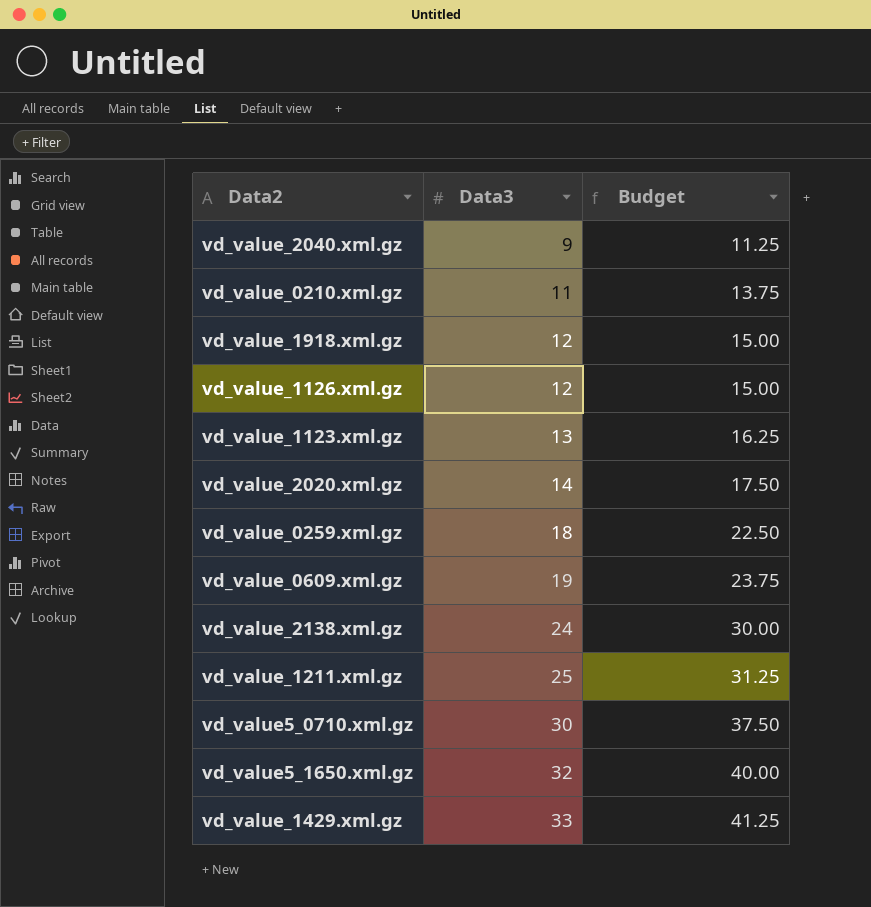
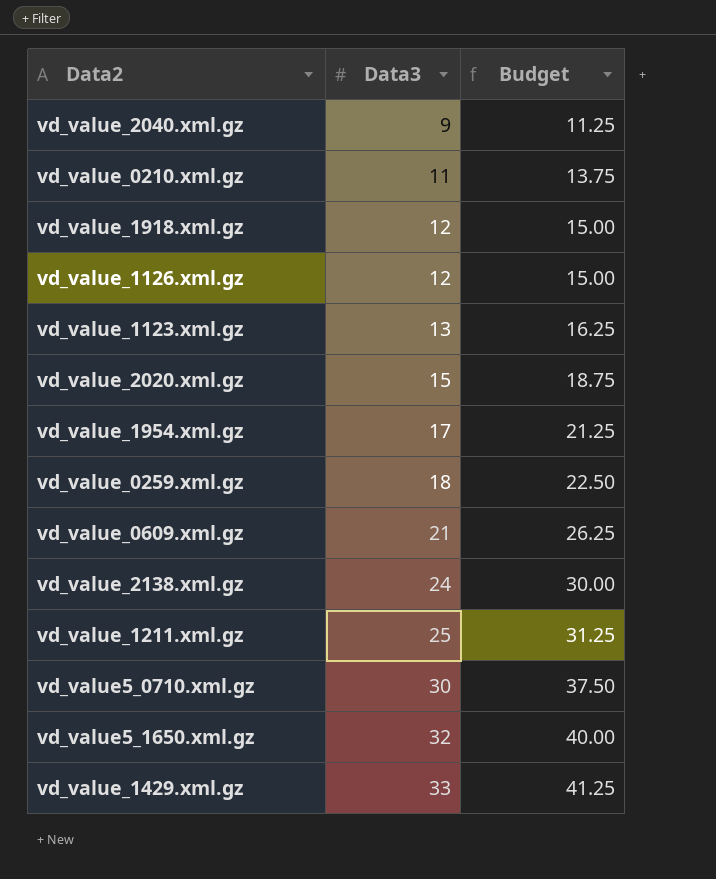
vd_value_2020.xml.gz | Data3: 14 -> 15
vd_value_2020.xml.gz | Budget: 17.50 -> 18.75
row vd_value_1954.xml.gz: none -> 17 | 21.25
vd_value_0609.xml.gz | Data3: 19 -> 21
vd_value_0609.xml.gz | Budget: 23.75 -> 26.25

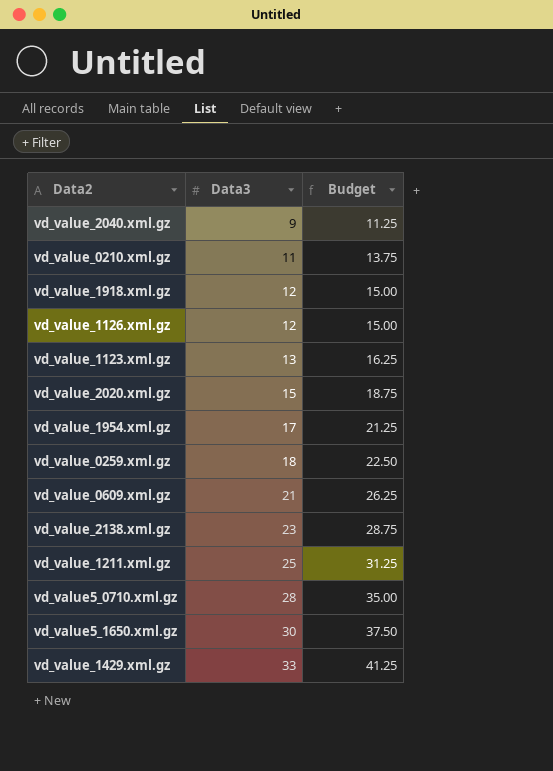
vd_value_2138.xml.gz | Data3: 24 -> 23
vd_value_2138.xml.gz | Budget: 30.00 -> 28.75
vd_value5_0710.xml.gz | Data3: 30 -> 28
vd_value5_0710.xml.gz | Budget: 37.50 -> 35.00
vd_value5_1650.xml.gz | Data3: 32 -> 30
vd_value5_1650.xml.gz | Budget: 40.00 -> 37.50

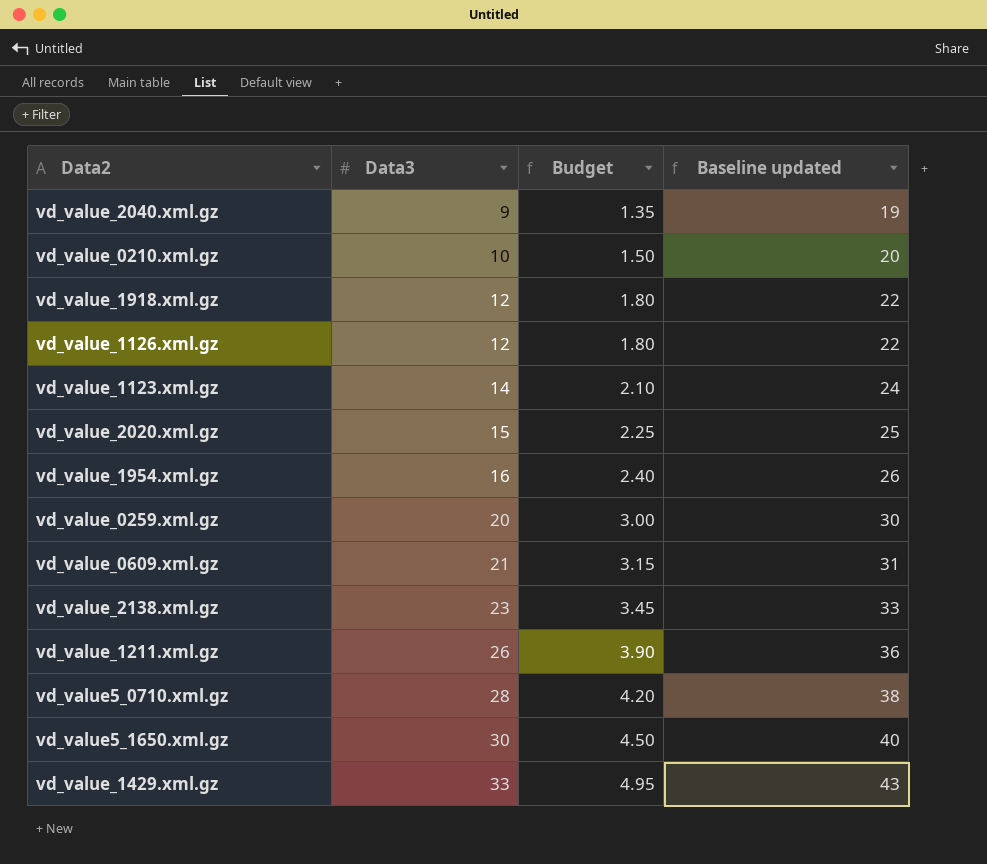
column Budget | formula: [Data3] * 1.25 -> [Data3] * 0.15
column Baseline updated | formula: none -> [Data3] + 10
vd_value_0210.xml.gz | Data3: 11 -> 10
vd_value_1123.xml.gz | Data3: 13 -> 14
vd_value_1954.xml.gz | Data3: 17 -> 16
vd_value_0259.xml.gz | Data3: 18 -> 20
vd_value_1211.xml.gz | Data3: 25 -> 26

